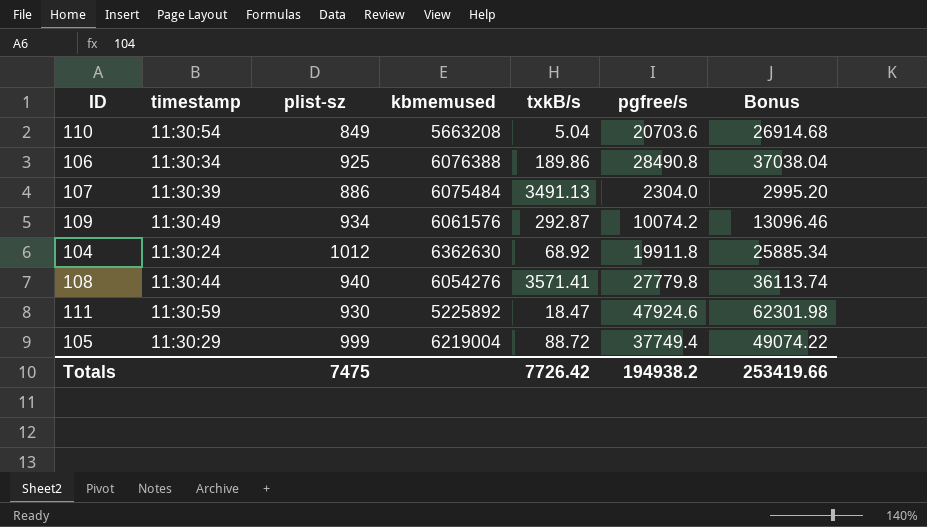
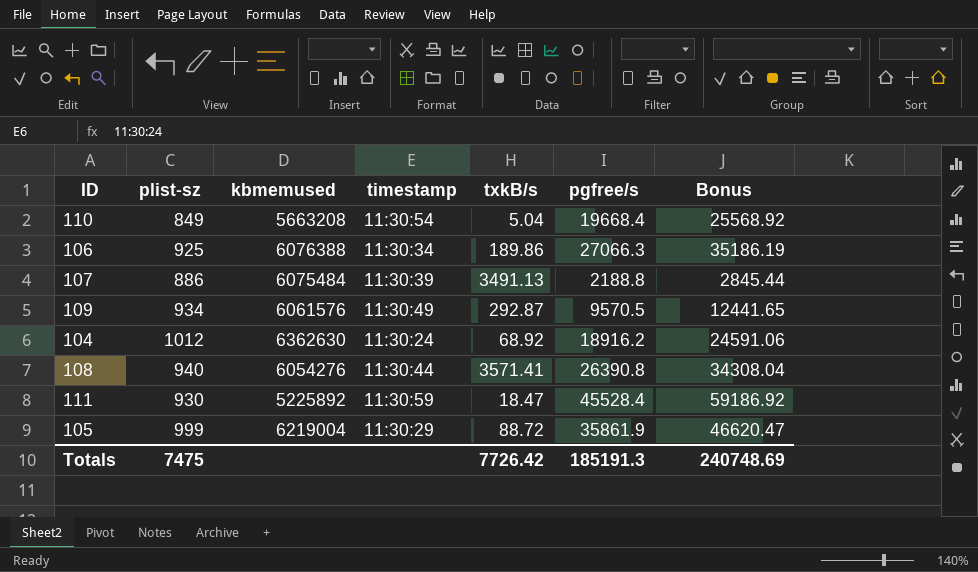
column timestamp | position: 2 -> 4
110 | pgfree/s: 20703.6 -> 19668.4
110 | Bonus: 26914.68 -> 25568.92
106 | pgfree/s: 28490.8 -> 27066.3
106 | Bonus: 37038.04 -> 35186.19
107 | pgfree/s: 2304.0 -> 2188.8
107 | Bonus: 2995.20 -> 2845.44
109 | pgfree/s: 10074.2 -> 9570.5
109 | Bonus: 13096.46 -> 12441.65
104 | pgfree/s: 19911.8 -> 18916.2
104 | Bonus: 25885.34 -> 24591.06
108 | pgfree/s: 27779.8 -> 26390.8
108 | Bonus: 36113.74 -> 34308.04
111 | pgfree/s: 47924.6 -> 45528.4
111 | Bonus: 62301.98 -> 59186.92
105 | pgfree/s: 37749.4 -> 35861.9
105 | Bonus: 49074.22 -> 46620.47
Totals | pgfree/s: 194938.2 -> 185191.3
Totals | Bonus: 253419.66 -> 240748.69

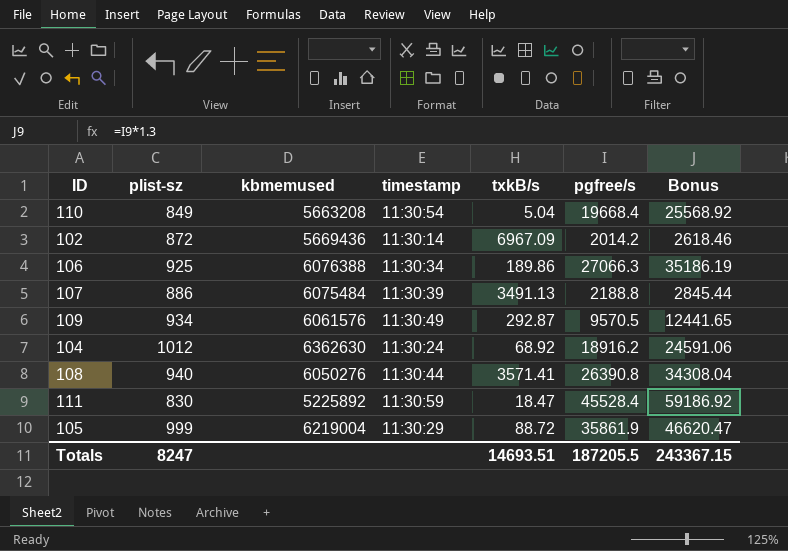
row 102: none -> 872 | 5669436 | 11:30:14 | 6967.09 | 2014.2 | 2618.46
108 | kbmemused: 6054276 -> 6050276
111 | plist-sz: 930 -> 830
Totals | plist-sz: 7475 -> 8247
Totals | txkB/s: 7726.42 -> 14693.51
Totals | pgfree/s: 185191.3 -> 187205.5
Totals | Bonus: 240748.69 -> 243367.15

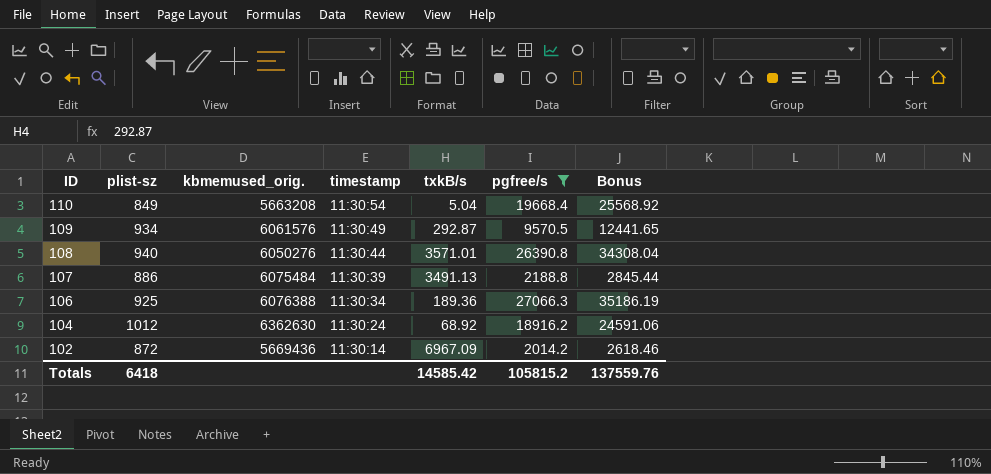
filter: none -> pgfree/s <= 27066.3
row order: none -> ID descending
column name: kbmemused -> kbmemused_orig.
108 | txkB/s: 3571.41 -> 3571.01
106 | txkB/s: 189.86 -> 189.36
Totals | plist-sz: 8247 -> 6418
Totals | txkB/s: 14693.51 -> 14585.42
Totals | pgfree/s: 187205.5 -> 105815.2
Totals | Bonus: 243367.15 -> 137559.76

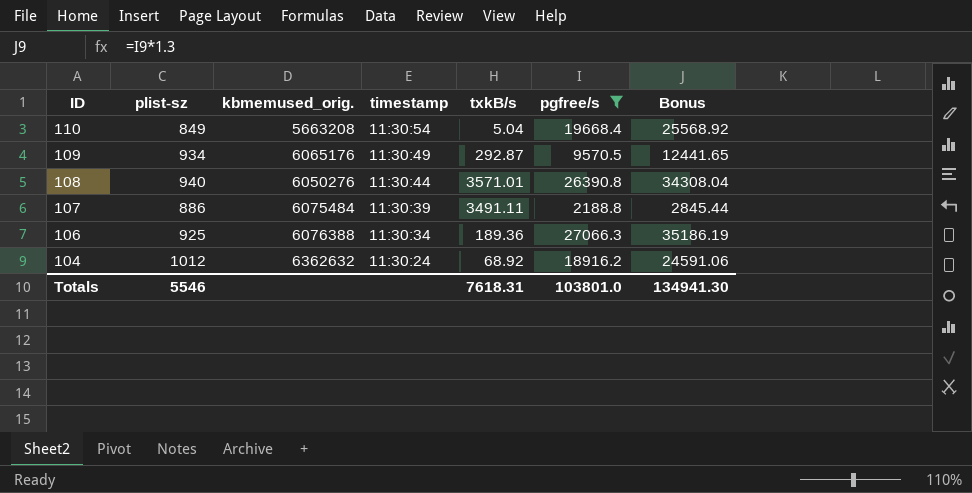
row 102: 872 | 5669436 | 11:30:14 | 6967.09 | 2014.2 | 2618.46 -> none
109 | kbmemused_orig.: 6061576 -> 6065176
107 | txkB/s: 3491.13 -> 3491.11
104 | kbmemused_orig.: 6362630 -> 6362632
Totals | plist-sz: 6418 -> 5546
Totals | txkB/s: 14585.42 -> 7618.31
Totals | pgfree/s: 105815.2 -> 103801.0
Totals | Bonus: 137559.76 -> 134941.30

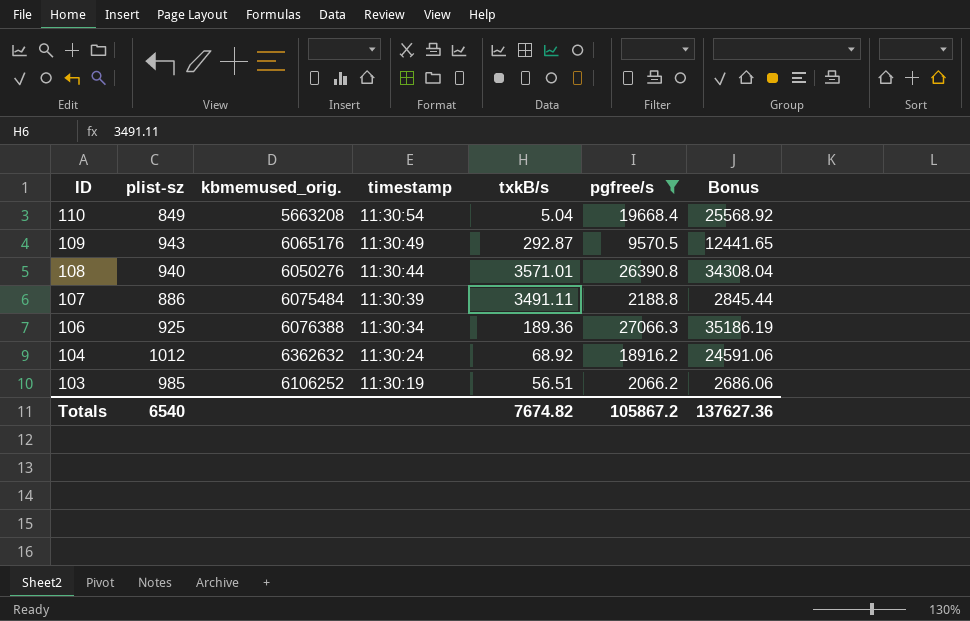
109 | plist-sz: 934 -> 943
row 103: none -> 985 | 6106252 | 11:30:19 | 56.51 | 2066.2 | 2686.06
Totals | plist-sz: 5546 -> 6540
Totals | txkB/s: 7618.31 -> 7674.82
Totals | pgfree/s: 103801.0 -> 105867.2
Totals | Bonus: 134941.30 -> 137627.36

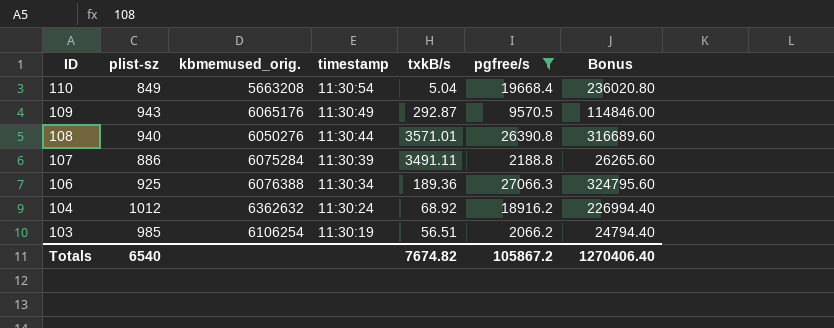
column Bonus | formula: [pgfree/s] * 1.3 -> [pgfree/s] * 12
107 | kbmemused_orig.: 6075484 -> 6075284
103 | kbmemused_orig.: 6106252 -> 6106254
Totals | Bonus: 137627.36 -> 1270406.40

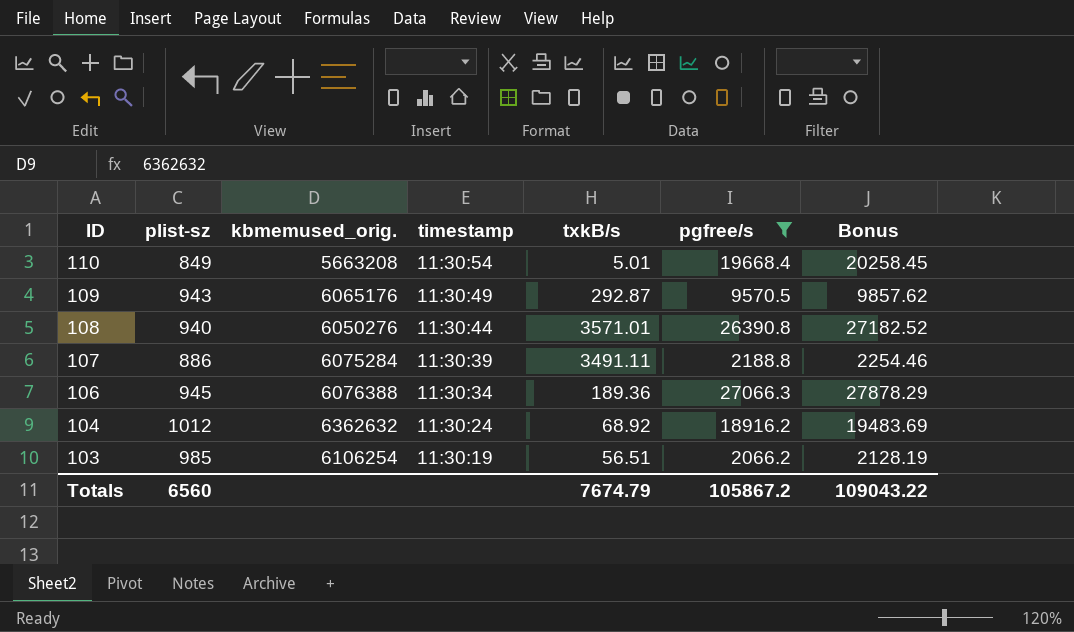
column Bonus | formula: [pgfree/s] * 12 -> [pgfree/s] * 1.03
110 | txkB/s: 5.04 -> 5.01
106 | plist-sz: 925 -> 945
Totals | plist-sz: 6540 -> 6560
Totals | txkB/s: 7674.82 -> 7674.79
Totals | Bonus: 1270406.40 -> 109043.22

